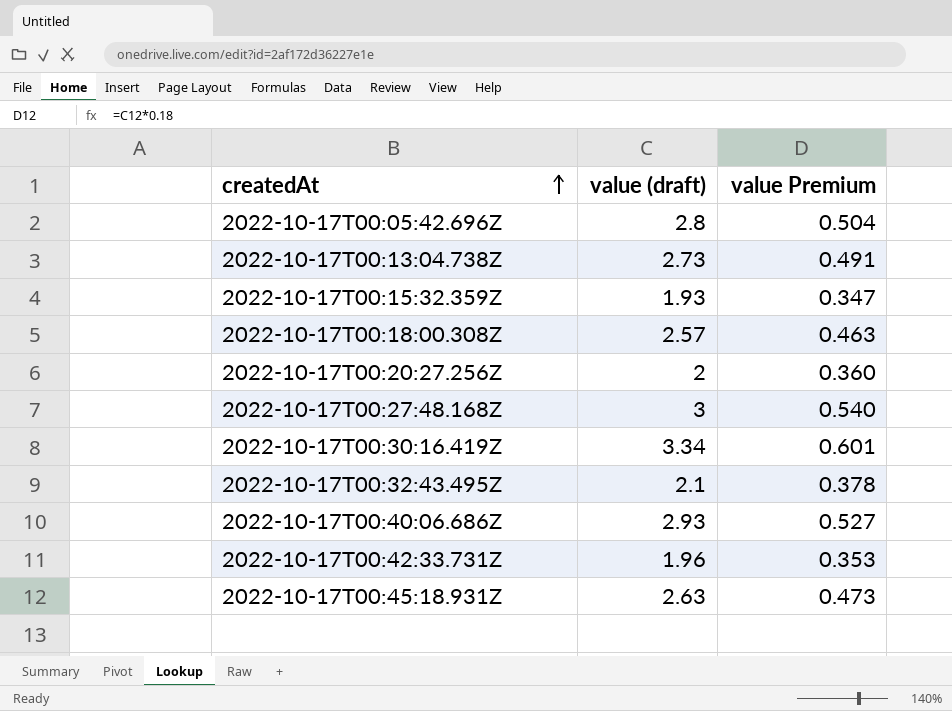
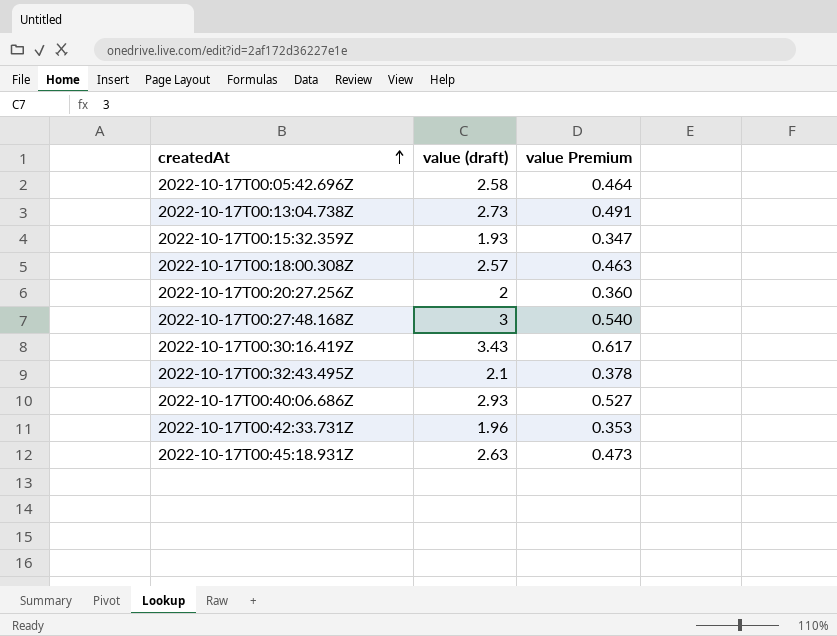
2022-10-17T00:05:42.696Z | value (draft): 2.8 -> 2.58
2022-10-17T00:05:42.696Z | value Premium: 0.504 -> 0.464
2022-10-17T00:30:16.419Z | value (draft): 3.34 -> 3.43
2022-10-17T00:30:16.419Z | value Premium: 0.601 -> 0.617

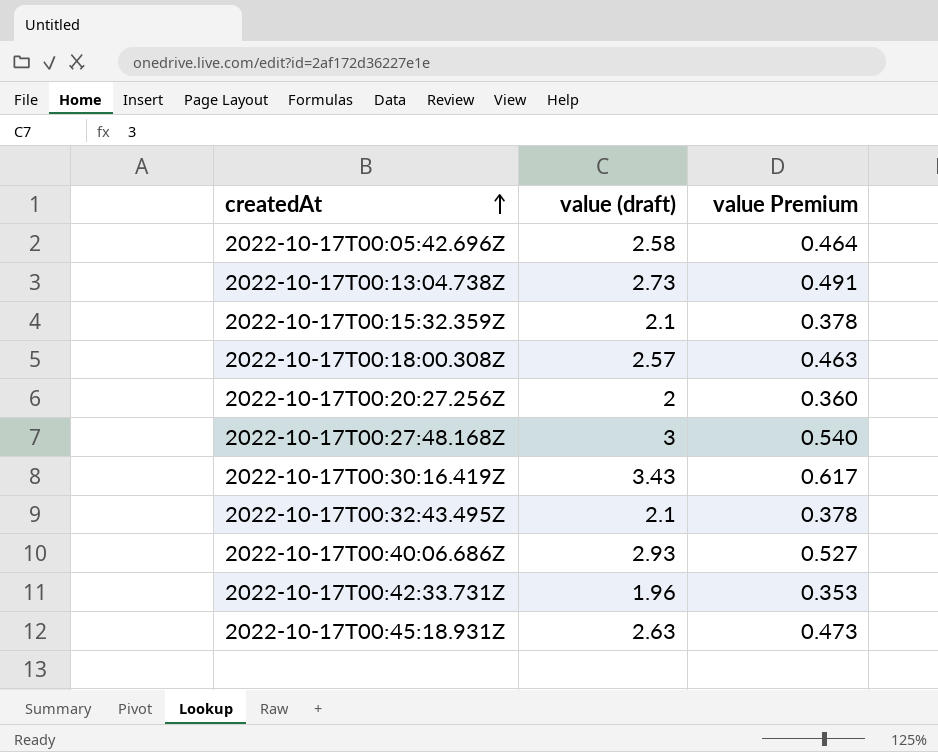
2022-10-17T00:15:32.359Z | value (draft): 1.93 -> 2.1
2022-10-17T00:15:32.359Z | value Premium: 0.347 -> 0.378

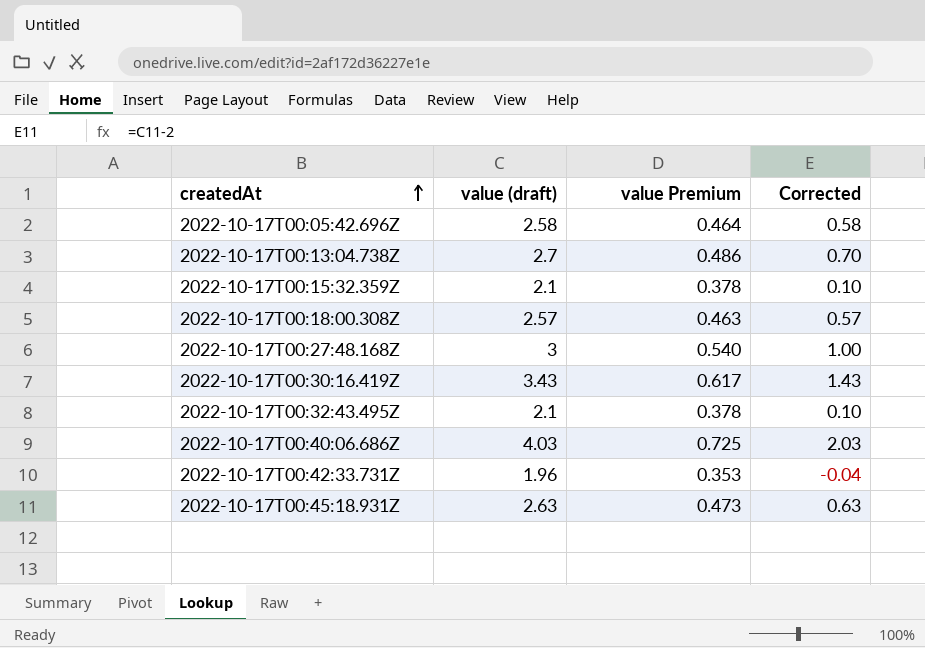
column Corrected | formula: none -> [value (draft)] - 2
row 2022-10-17T00:20:27.256Z: 2 | 0.360 -> none
2022-10-17T00:13:04.738Z | value (draft): 2.73 -> 2.7
2022-10-17T00:13:04.738Z | value Premium: 0.491 -> 0.486
2022-10-17T00:40:06.686Z | value (draft): 2.93 -> 4.03
2022-10-17T00:40:06.686Z | value Premium: 0.527 -> 0.725

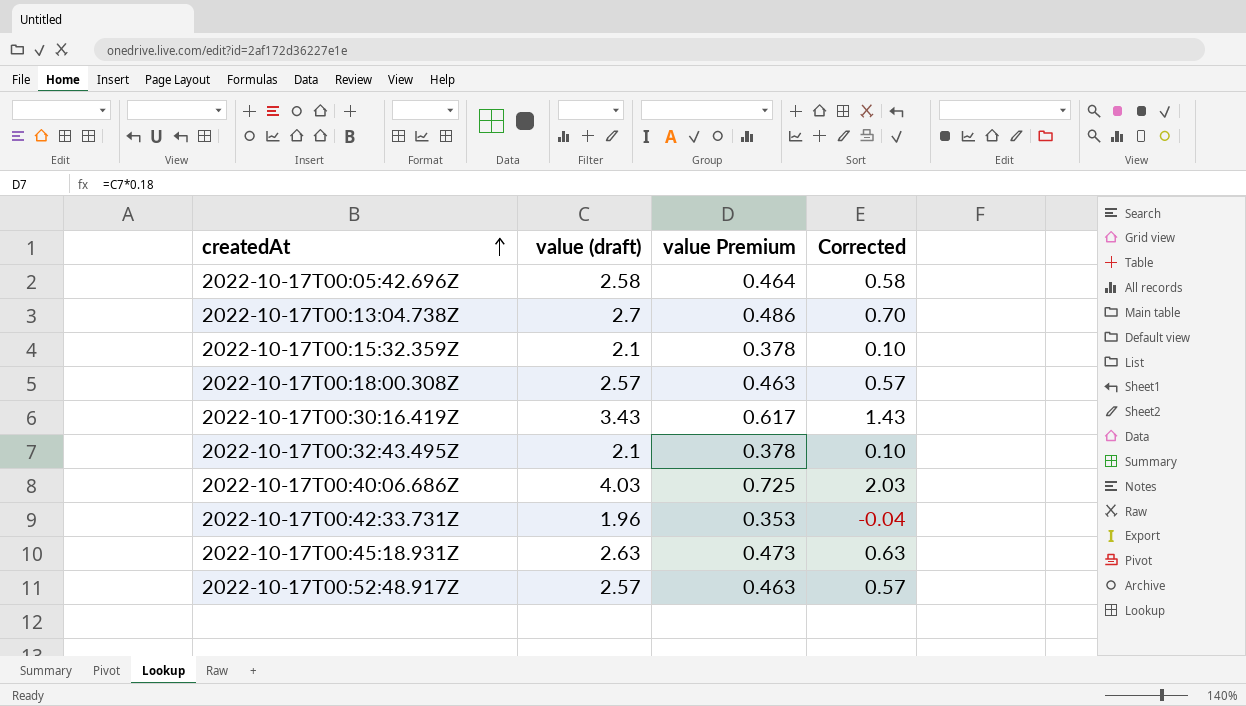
row 2022-10-17T00:27:48.168Z: 3 | 0.540 | 1.00 -> none
row 2022-10-17T00:52:48.917Z: none -> 2.57 | 0.463 | 0.57

